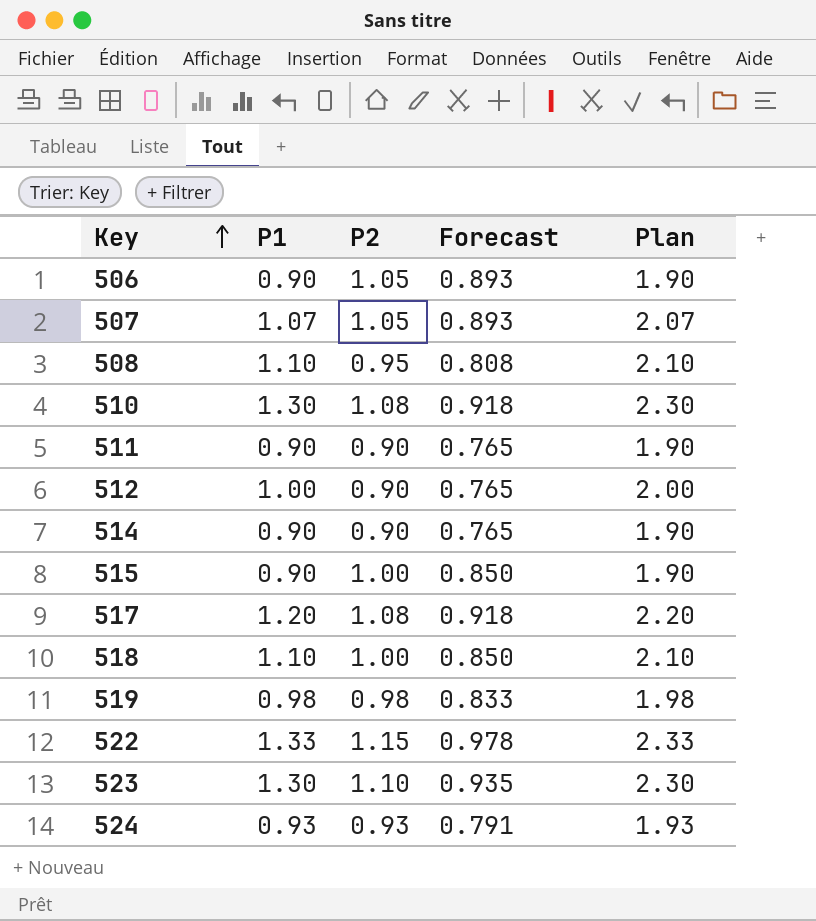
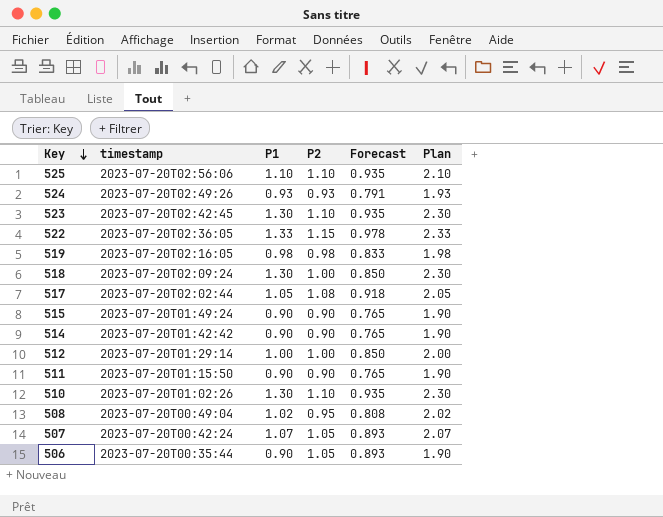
row order: Key ascending -> Key descending
column timestamp | position: none -> 2
row 525: none -> 2023-07-20T02:56:06 | 1.10 | 1.10 | 0.935 | 2.10
518 | P1: 1.10 -> 1.30
518 | Plan: 2.10 -> 2.30
517 | P1: 1.20 -> 1.05
517 | Plan: 2.20 -> 2.05
515 | P2: 1.00 -> 0.90
515 | Forecast: 0.850 -> 0.765
512 | P2: 0.90 -> 1.00
512 | Forecast: 0.765 -> 0.850
510 | P2: 1.08 -> 1.10
510 | Forecast: 0.918 -> 0.935
508 | P1: 1.10 -> 1.02
508 | Plan: 2.10 -> 2.02

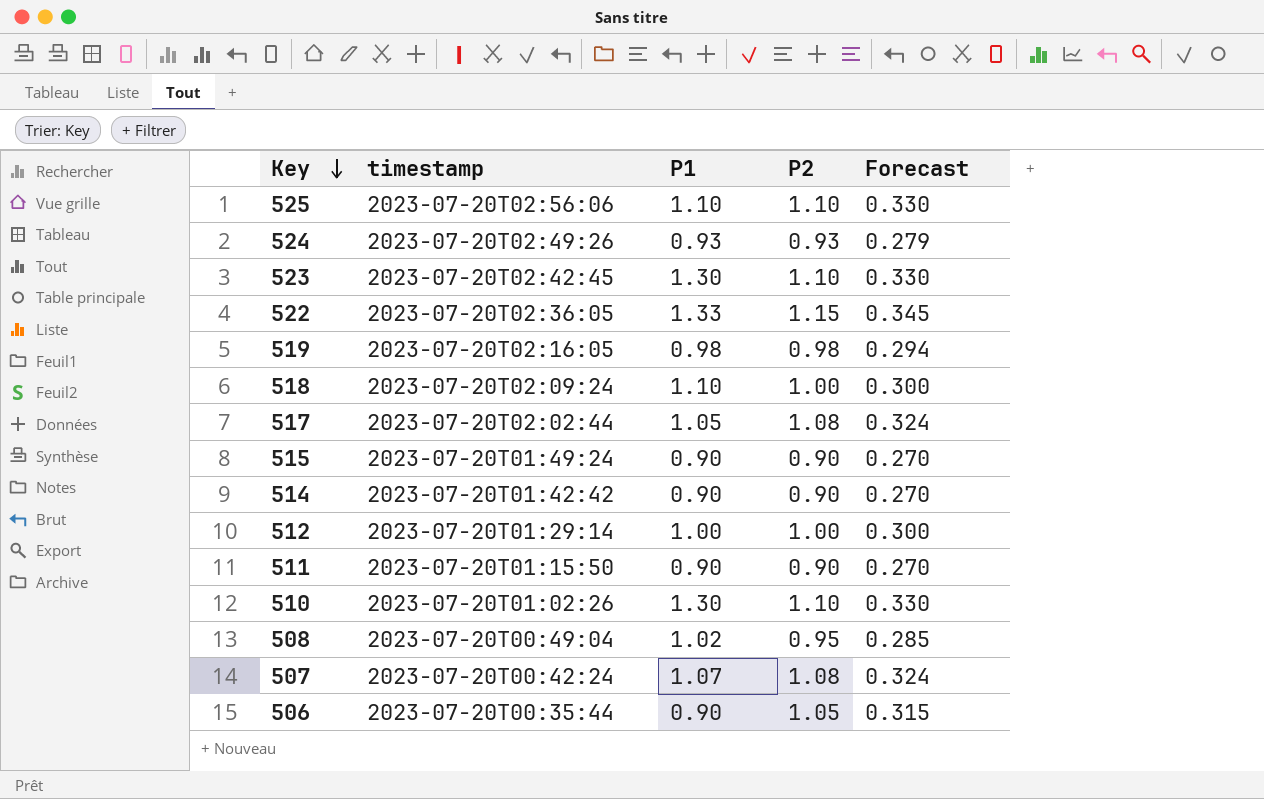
column Plan | formula: [P1] + 1 -> none
column Forecast | formula: [P2] * 0.85 -> [P2] * 0.3
518 | P1: 1.30 -> 1.10
507 | P2: 1.05 -> 1.08

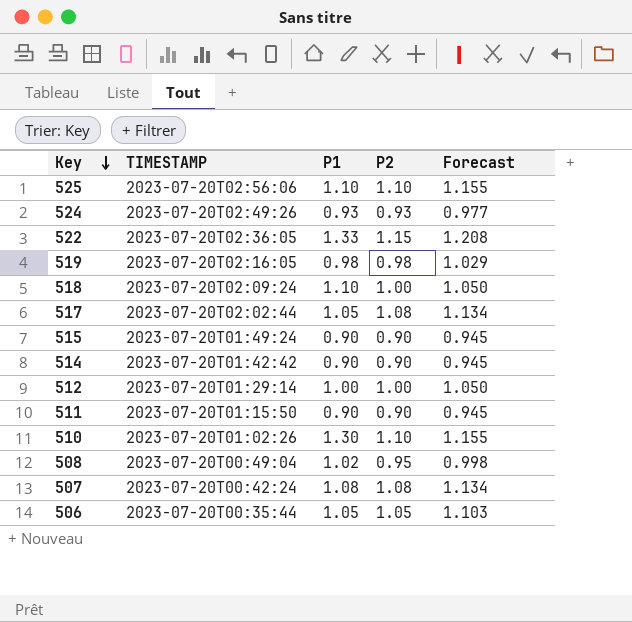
column name: timestamp -> TIMESTAMP
column Forecast | formula: [P2] * 0.3 -> [P2] * 1.05
row 523: 2023-07-20T02:42:45 | 1.30 | 1.10 | 0.330 -> none
507 | P1: 1.07 -> 1.08
506 | P1: 0.90 -> 1.05

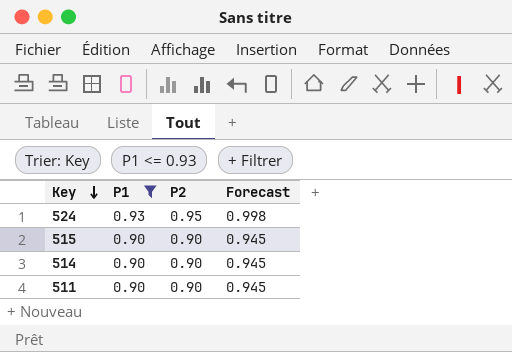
filter: none -> P1 <= 0.93
column TIMESTAMP | position: 2 -> none
524 | P2: 0.93 -> 0.95
524 | Forecast: 0.977 -> 0.998

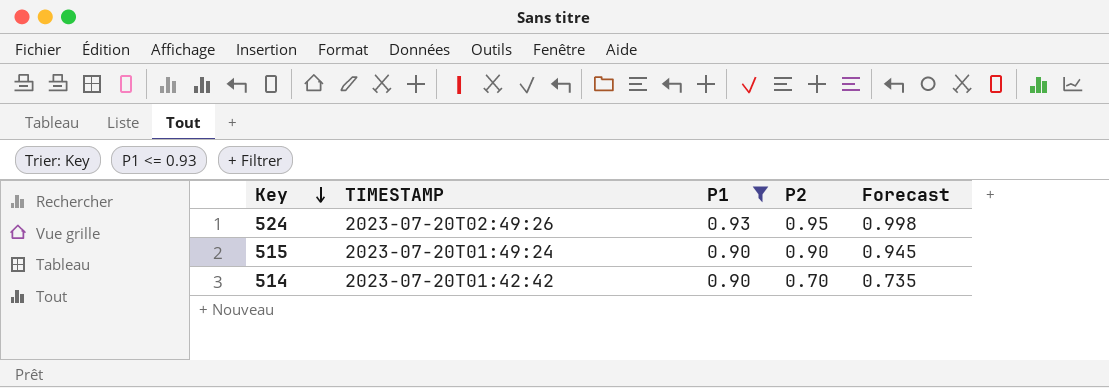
column TIMESTAMP | position: none -> 2
row 511: 0.90 | 0.90 | 0.945 -> none
514 | P2: 0.90 -> 0.70
514 | Forecast: 0.945 -> 0.735

